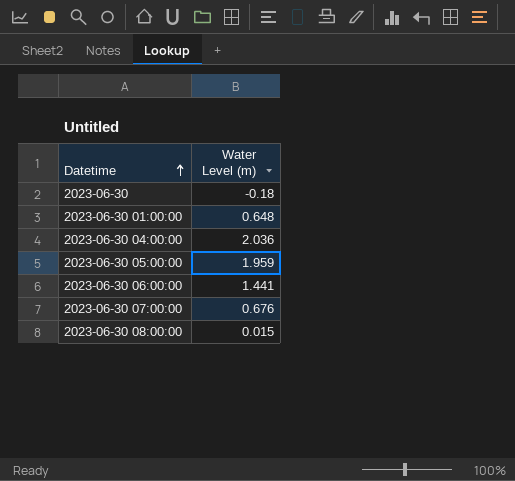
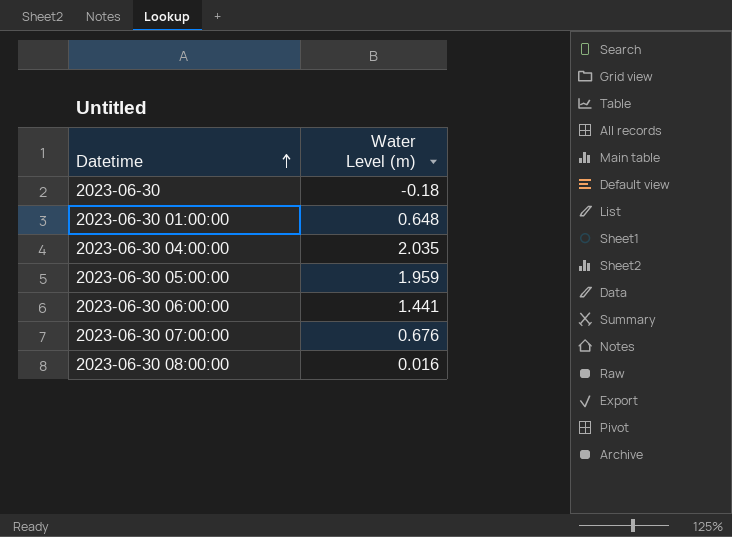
2023-06-30 04:00:00 | Water Level (m): 2.036 -> 2.035
2023-06-30 08:00:00 | Water Level (m): 0.015 -> 0.016

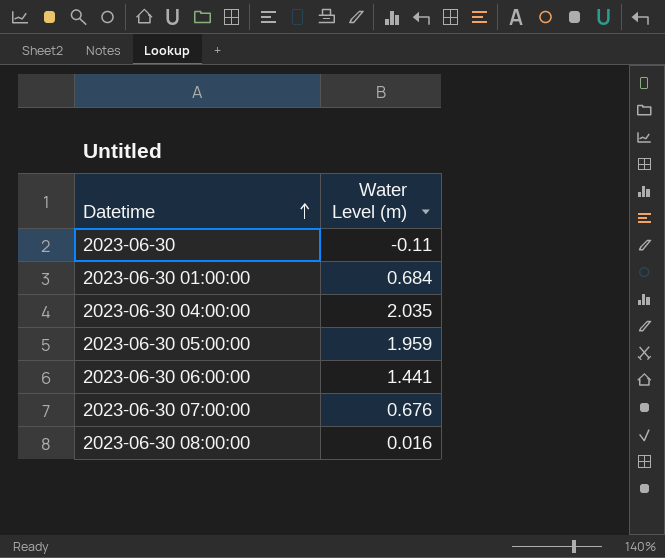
2023-06-30 | Water Level (m): -0.18 -> -0.11
2023-06-30 01:00:00 | Water Level (m): 0.648 -> 0.684

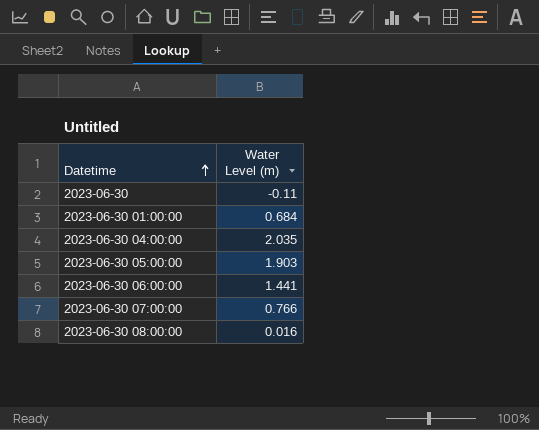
2023-06-30 05:00:00 | Water Level (m): 1.959 -> 1.903
2023-06-30 07:00:00 | Water Level (m): 0.676 -> 0.766

